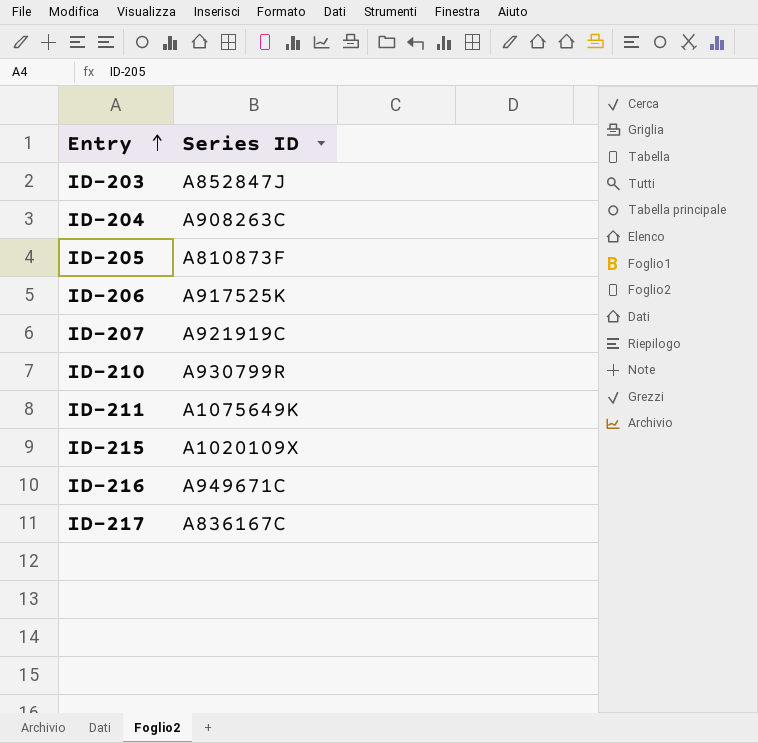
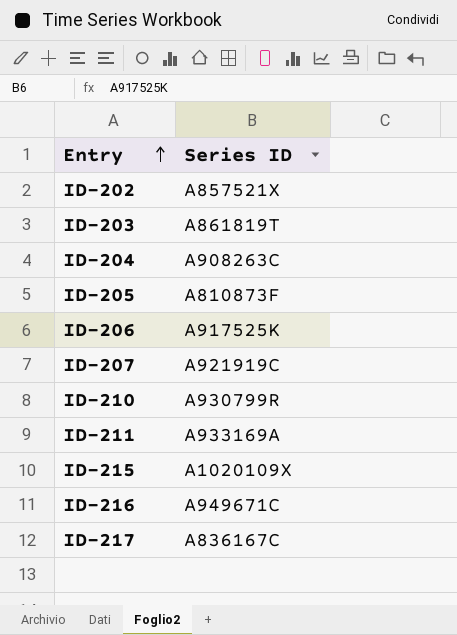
row ID-202: none -> A857521X
ID-203 | Series ID: A852847J -> A861819T
ID-211 | Series ID: A1075649K -> A933169A

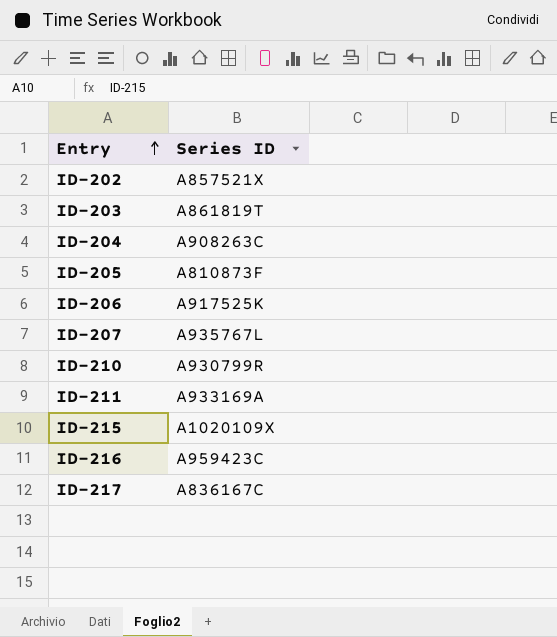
ID-207 | Series ID: A921919C -> A935767L
ID-216 | Series ID: A949671C -> A959423C

